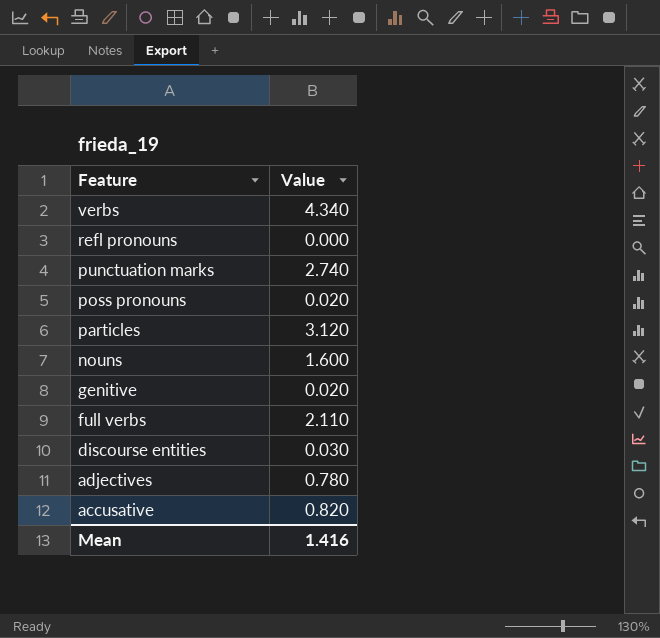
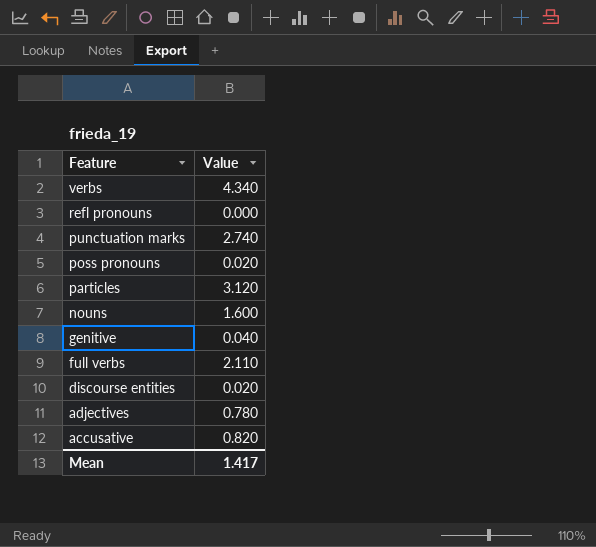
genitive | Value: 0.020 -> 0.040
discourse entities | Value: 0.030 -> 0.020
Mean | Value: 1.416 -> 1.417

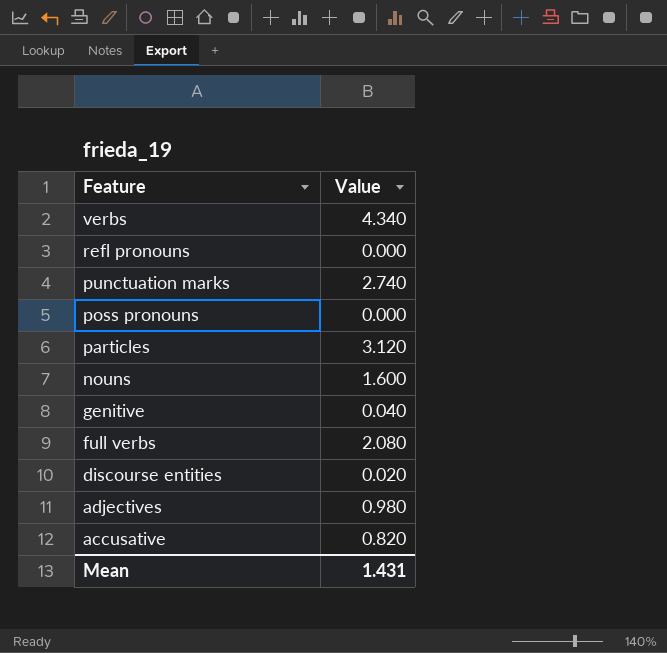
poss pronouns | Value: 0.020 -> 0.000
full verbs | Value: 2.110 -> 2.080
adjectives | Value: 0.780 -> 0.980
Mean | Value: 1.417 -> 1.431

